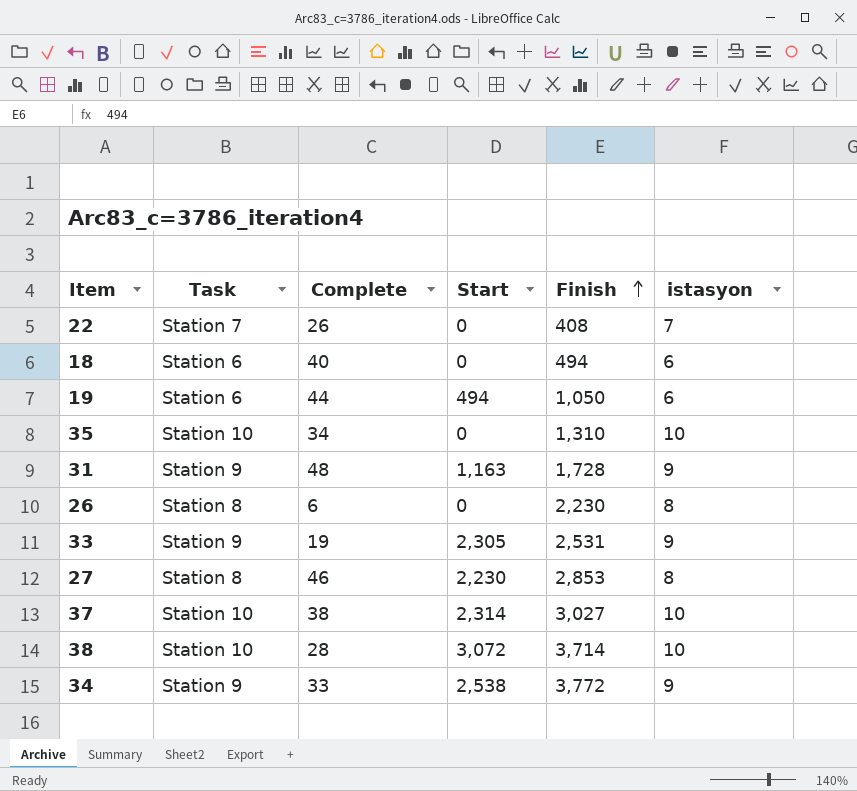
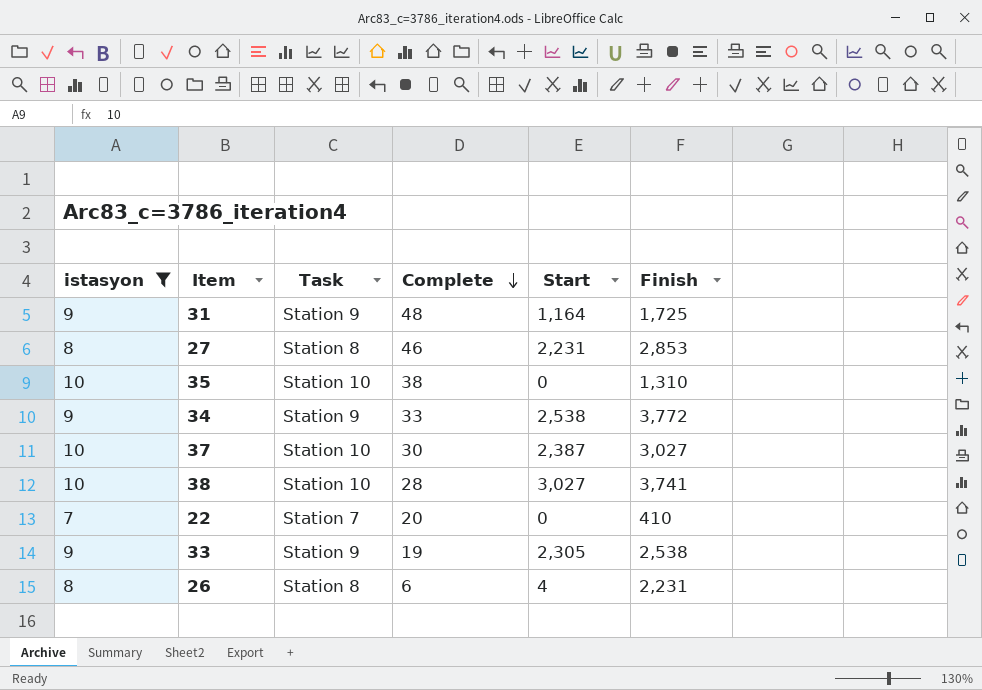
filter: none -> istasyon != 6
row order: Finish ascending -> Complete descending
column istasyon | position: 6 -> 1
31 | Start: 1,163 -> 1,164
31 | Finish: 1,728 -> 1,725
27 | Start: 2,230 -> 2,231
35 | Complete: 34 -> 38
37 | Complete: 38 -> 30
37 | Start: 2,314 -> 2,387
38 | Start: 3,072 -> 3,027
38 | Finish: 3,714 -> 3,741
22 | Complete: 26 -> 20
22 | Finish: 408 -> 410
33 | Finish: 2,531 -> 2,538
26 | Start: 0 -> 4
26 | Finish: 2,230 -> 2,231

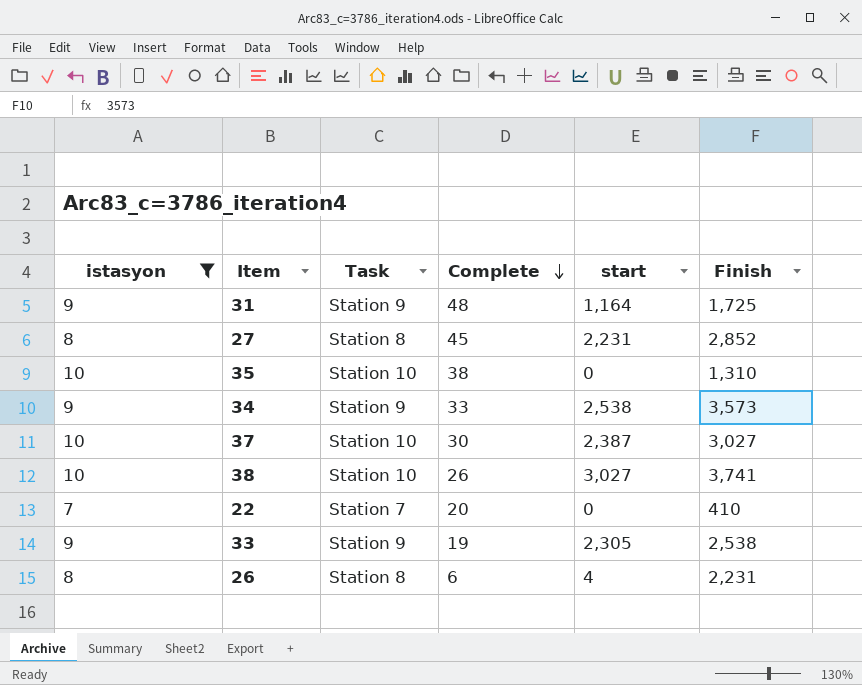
column name: Start -> start
27 | Complete: 46 -> 45
27 | Finish: 2,853 -> 2,852
34 | Finish: 3,772 -> 3,573
38 | Complete: 28 -> 26

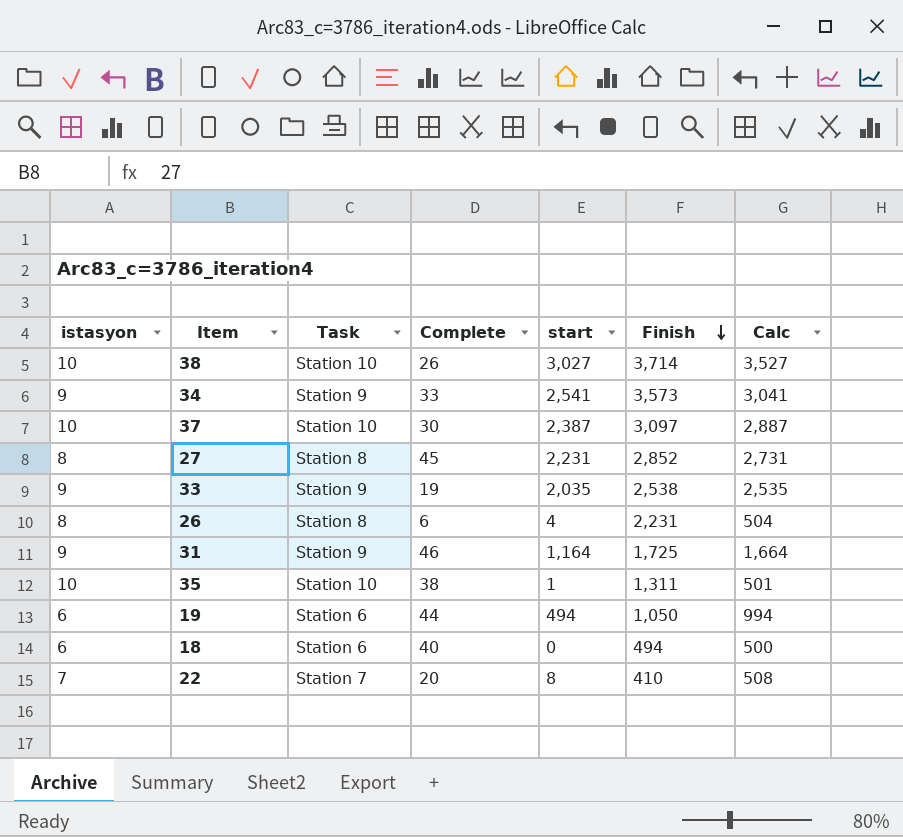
filter: istasyon != 6 -> none
row order: Complete descending -> Finish descending
column Calc | formula: none -> [start] + 500
38 | Finish: 3,741 -> 3,714
34 | start: 2,538 -> 2,541
37 | Finish: 3,027 -> 3,097
33 | start: 2,305 -> 2,035
31 | Complete: 48 -> 46
35 | start: 0 -> 1
35 | Finish: 1,310 -> 1,311
22 | start: 0 -> 8

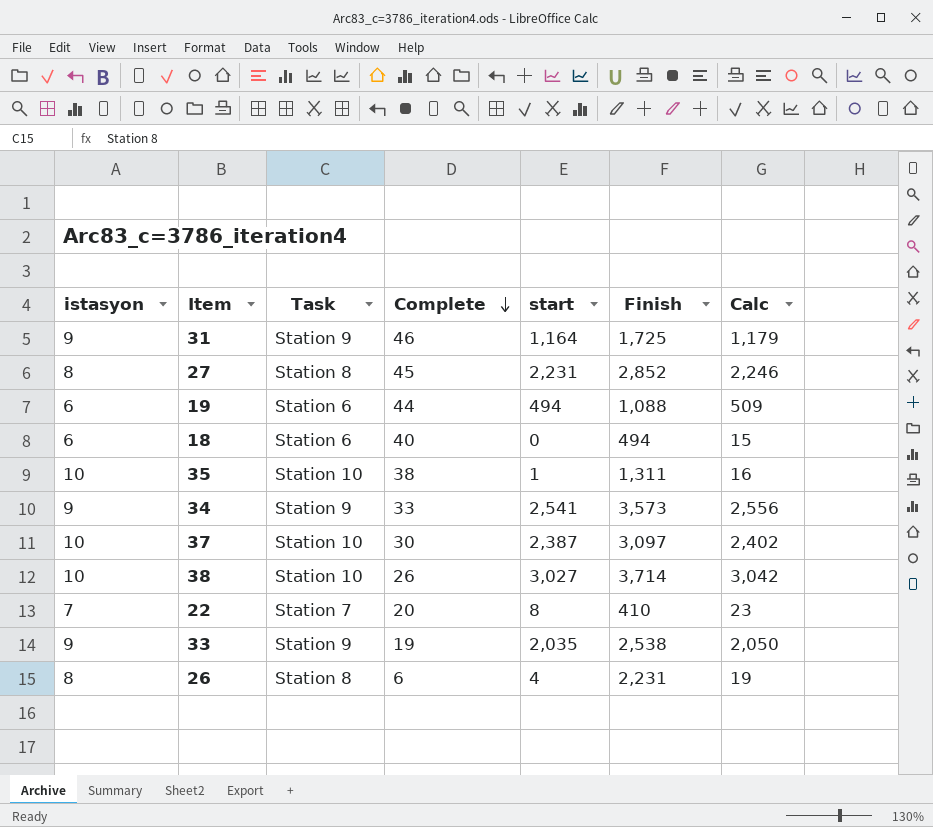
row order: Finish descending -> Complete descending
column Calc | formula: [start] + 500 -> [start] + 15
19 | Finish: 1,050 -> 1,088

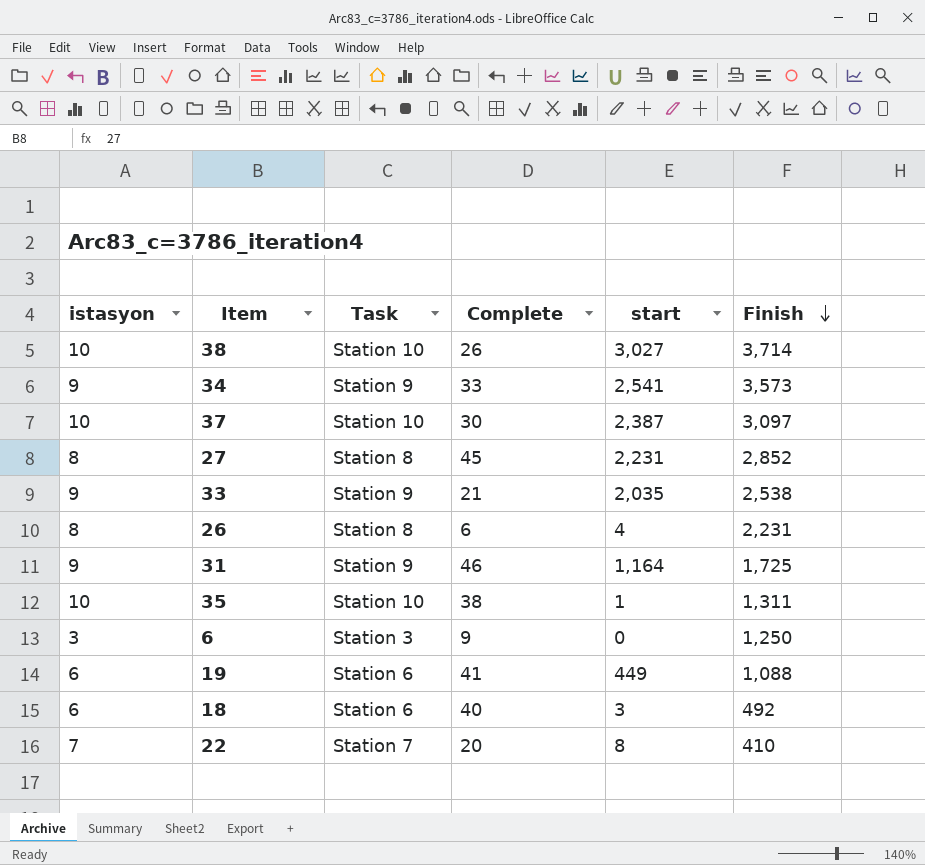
row order: Complete descending -> Finish descending
column Calc | formula: [start] + 15 -> none
33 | Complete: 19 -> 21
row 6: none -> 3 | Station 3 | 9 | 0 | 1,250
19 | Complete: 44 -> 41
19 | start: 494 -> 449
18 | start: 0 -> 3
18 | Finish: 494 -> 492

